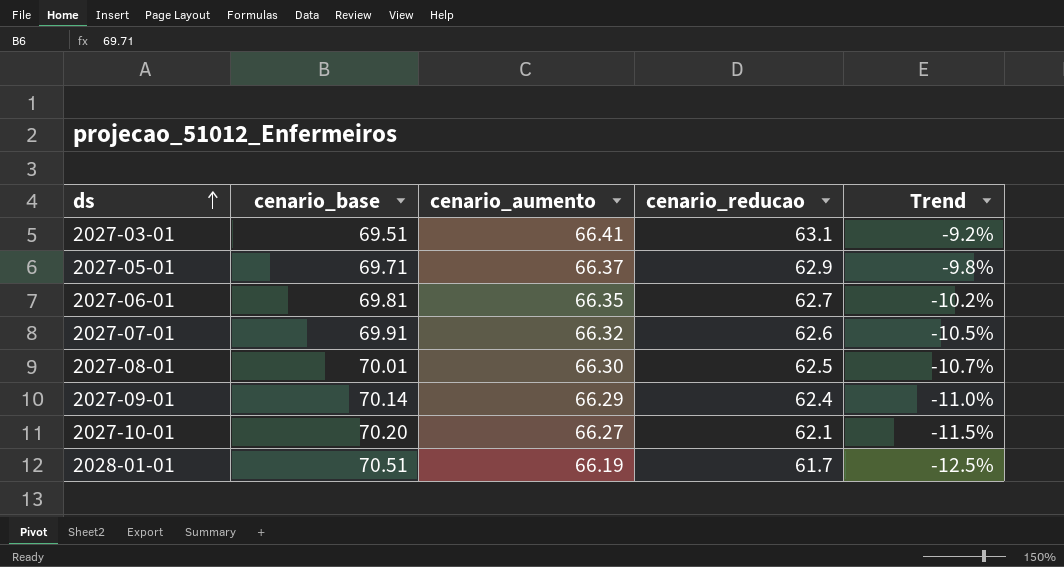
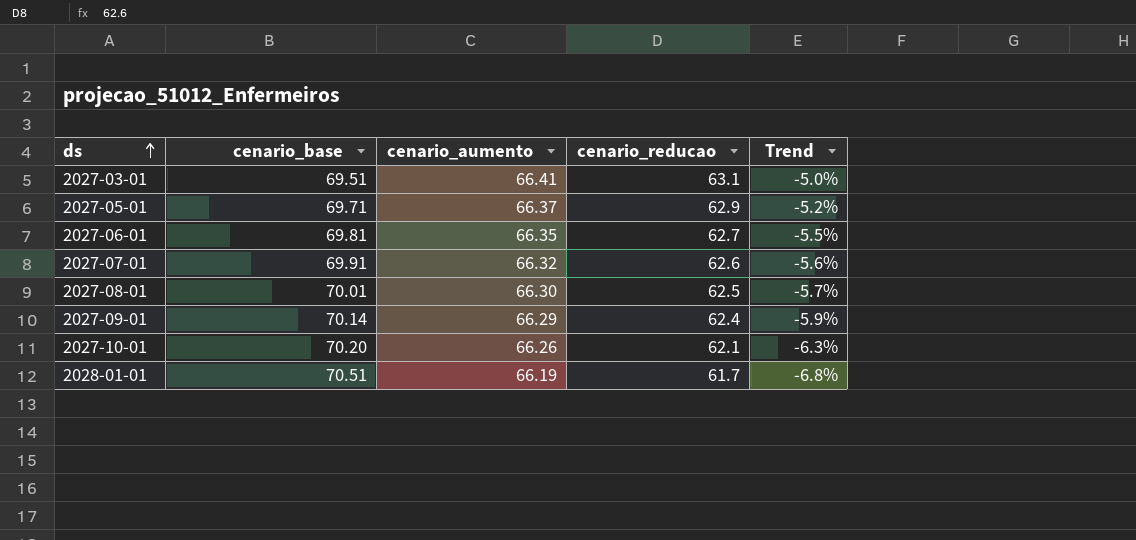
column Trend | formula: ([cenario_reducao] - [cenario_base]) / [cenario_base] -> ([cenario_reducao] - [cenario_aumento]) / [cenario_aumento]
2027-10-01 | cenario_aumento: 66.27 -> 66.26

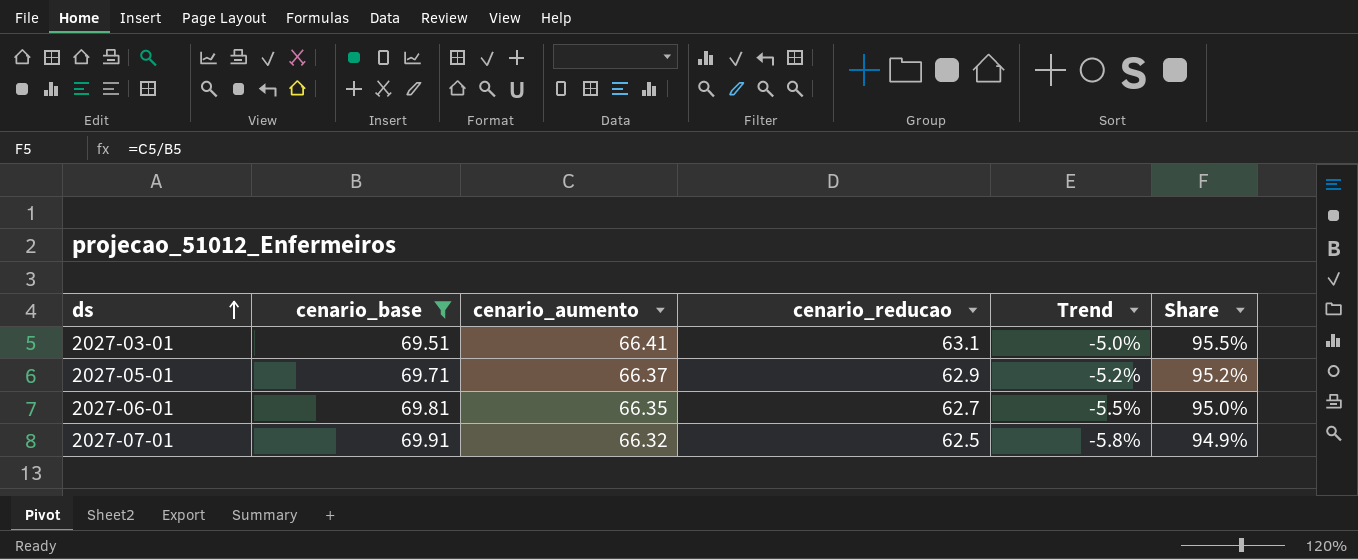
filter: none -> cenario_base <= 69.91
column Share | formula: none -> [cenario_aumento] / [cenario_base]
2027-07-01 | cenario_reducao: 62.6 -> 62.5
2027-07-01 | Trend: -5.6% -> -5.8%

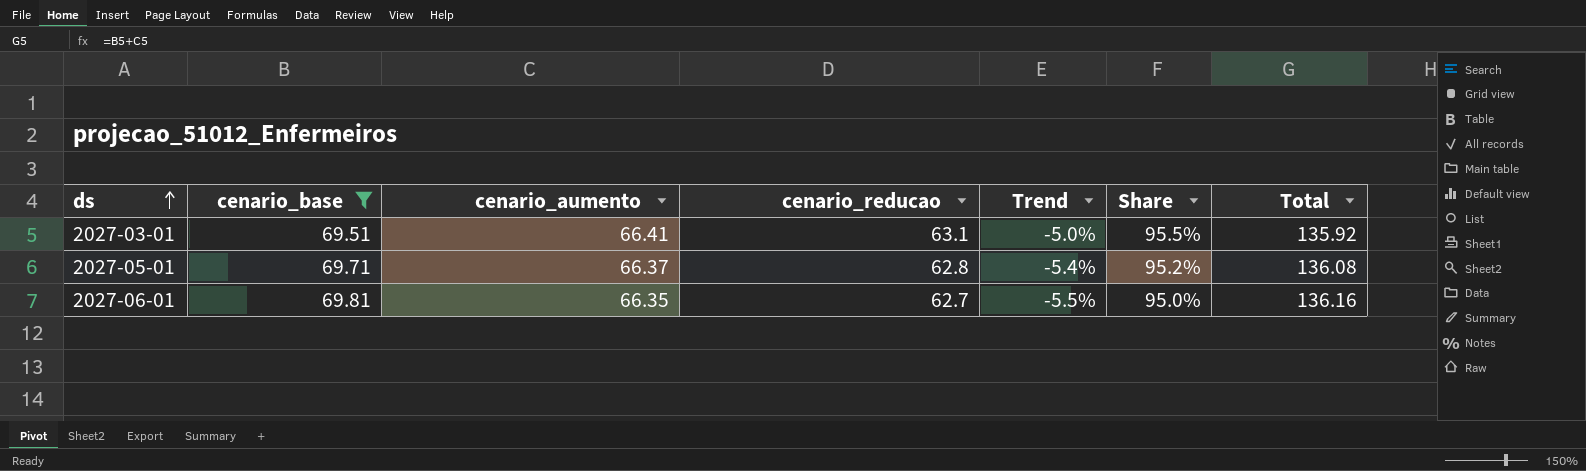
column Total | formula: none -> [cenario_base] + [cenario_aumento]
row 2027-07-01: 69.91 | 66.32 | 62.5 | -5.8% | 94.9% -> none
2027-05-01 | cenario_reducao: 62.9 -> 62.8
2027-05-01 | Trend: -5.2% -> -5.4%

